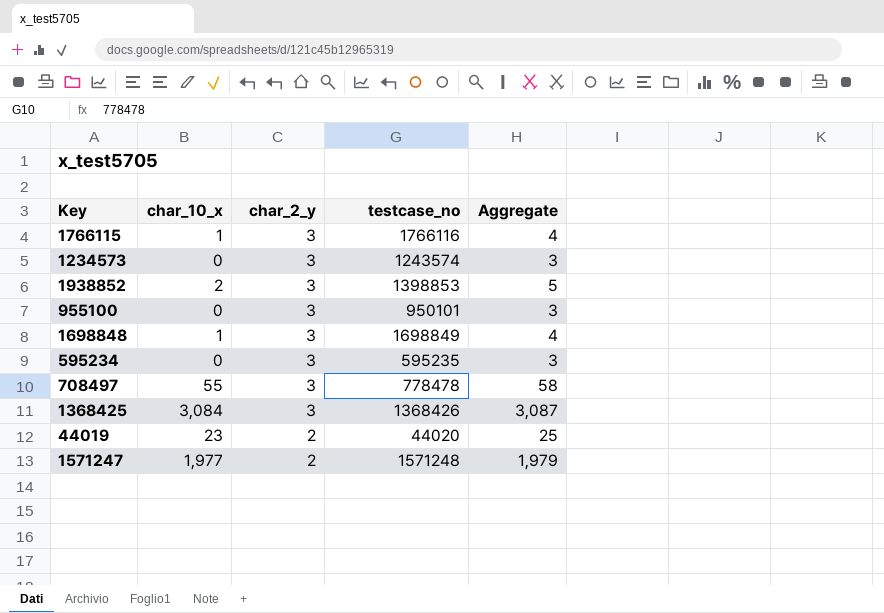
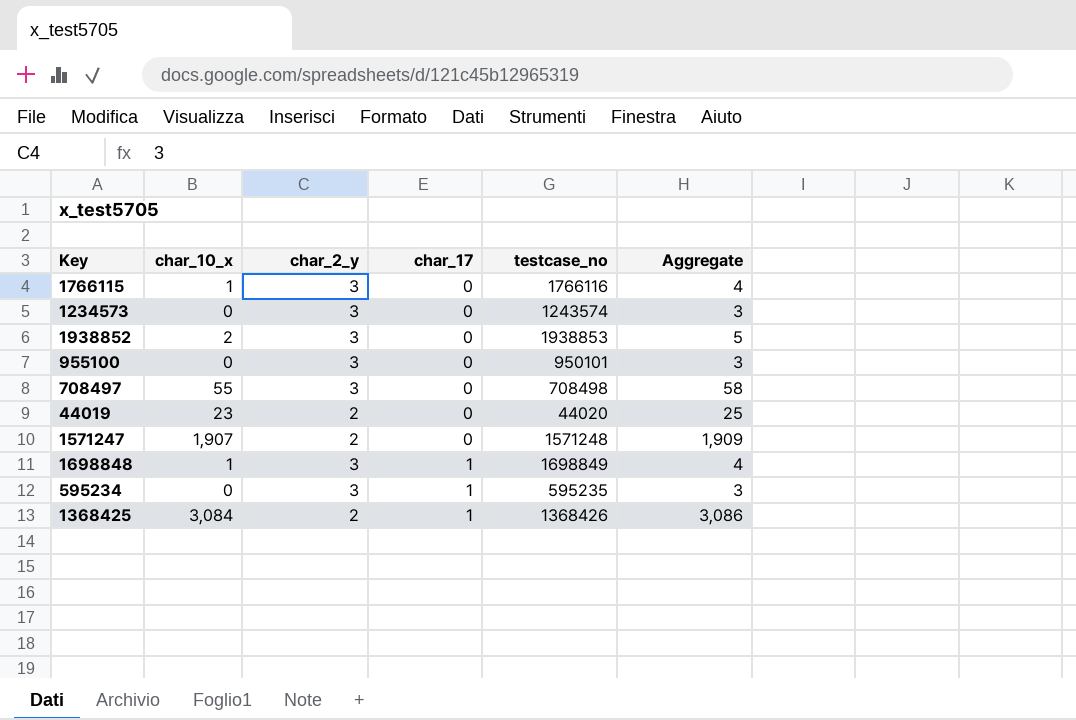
row order: char_2_y descending -> char_17 ascending
column char_17 | position: none -> 4
1938852 | testcase_no: 1398853 -> 1938853
708497 | testcase_no: 778478 -> 708498
1571247 | char_10_x: 1,977 -> 1,907
1571247 | Aggregate: 1,979 -> 1,909
1368425 | char_2_y: 3 -> 2
1368425 | Aggregate: 3,087 -> 3,086

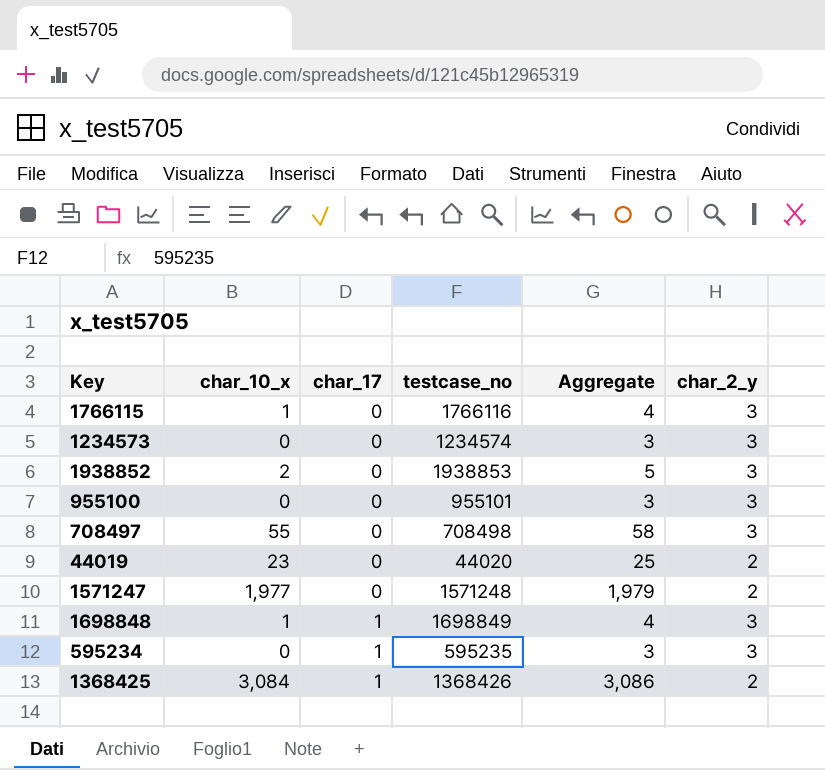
column char_2_y | position: 3 -> 6
1234573 | testcase_no: 1243574 -> 1234574
955100 | testcase_no: 950101 -> 955101
1571247 | char_10_x: 1,907 -> 1,977
1571247 | Aggregate: 1,909 -> 1,979

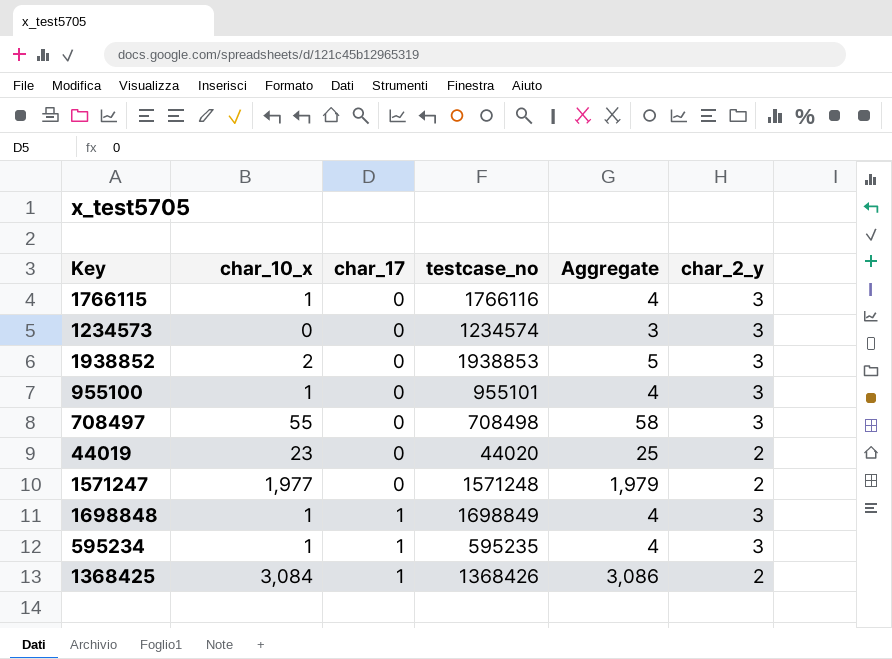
955100 | char_10_x: 0 -> 1
955100 | Aggregate: 3 -> 4
595234 | char_10_x: 0 -> 1
595234 | Aggregate: 3 -> 4

